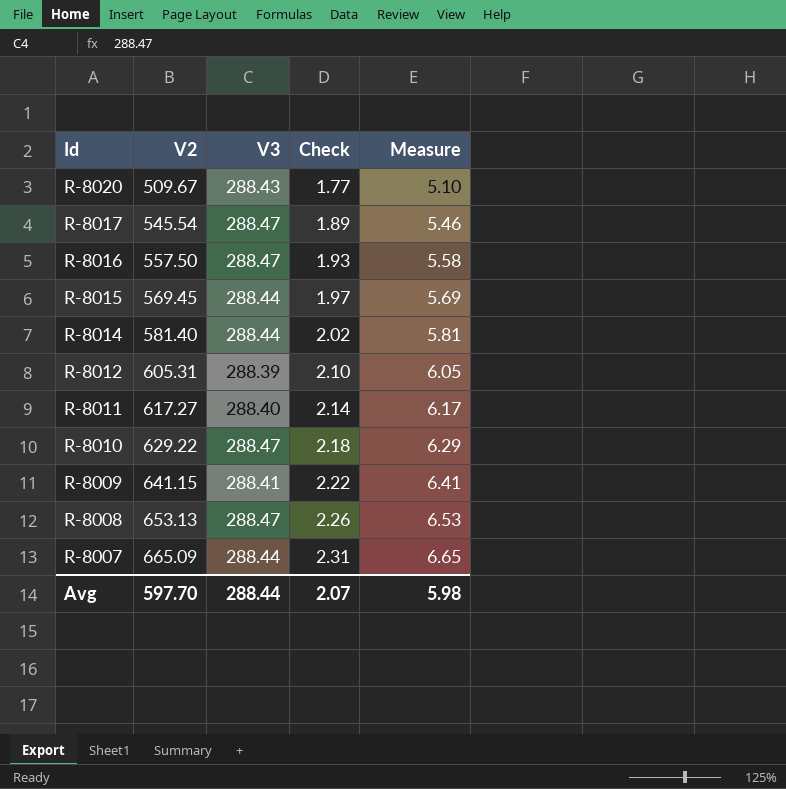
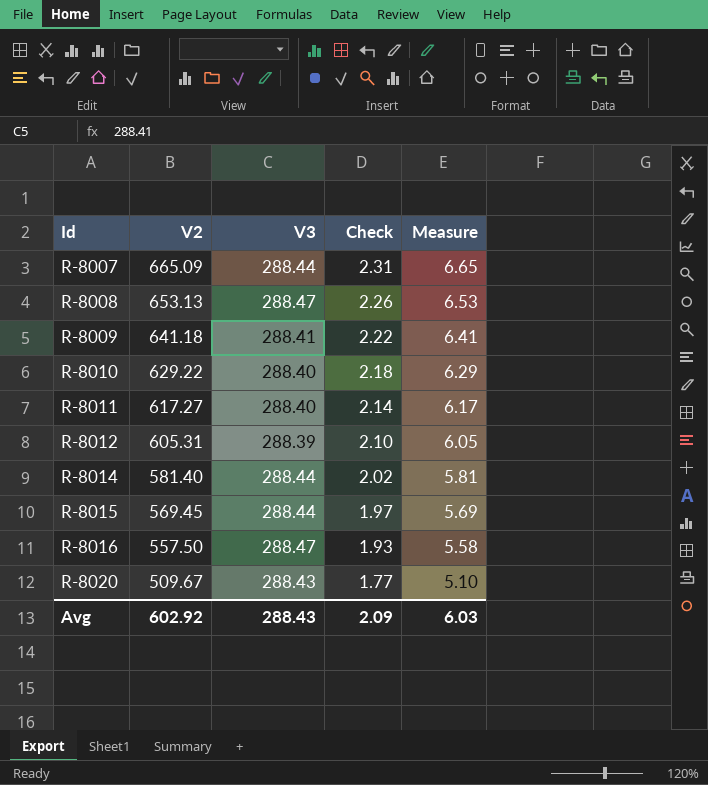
row order: Id descending -> Id ascending
row R-8017: 545.54 | 288.47 | 1.89 | 5.46 -> none
R-8009 | V2: 641.15 -> 641.18
R-8010 | V3: 288.47 -> 288.40
Avg | V2: 597.70 -> 602.92
Avg | V3: 288.44 -> 288.43
Avg | Check: 2.07 -> 2.09
Avg | Measure: 5.98 -> 6.03

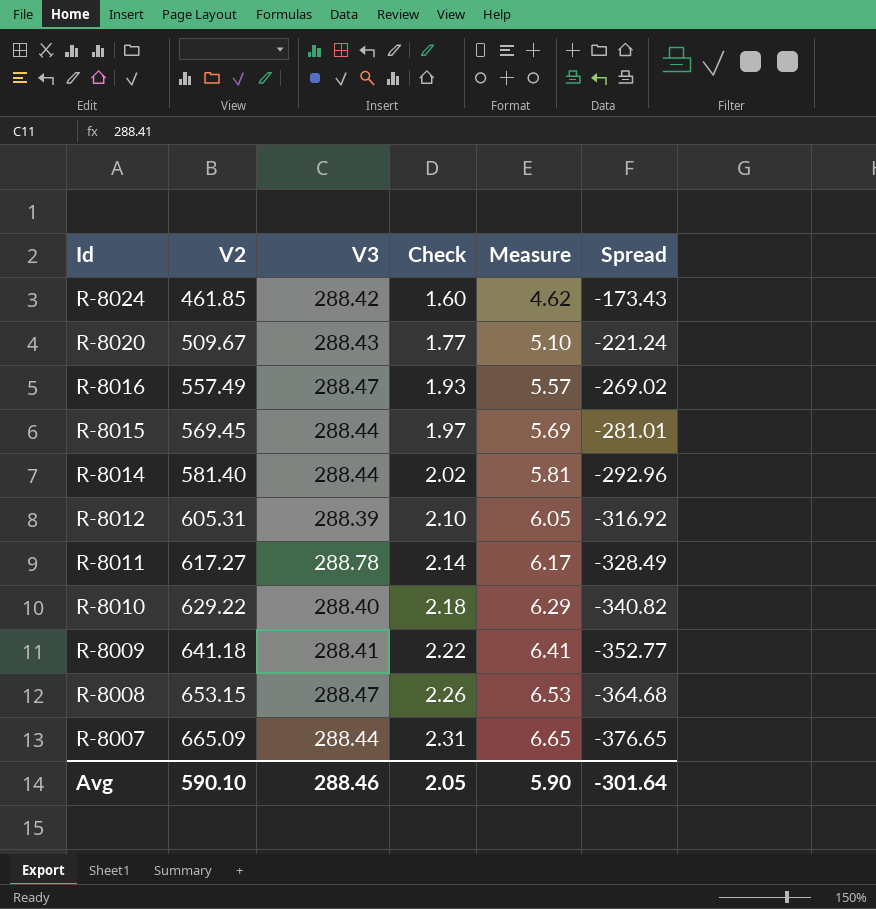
row order: Id ascending -> Id descending
column Spread | formula: none -> [V3] - [V2]
row R-8024: none -> 461.85 | 288.42 | 1.60 | 4.62 | -173.43
R-8016 | V2: 557.50 -> 557.49
R-8016 | Measure: 5.58 -> 5.57
R-8011 | V3: 288.40 -> 288.78
R-8008 | V2: 653.13 -> 653.15
Avg | V2: 602.92 -> 590.10
Avg | V3: 288.43 -> 288.46
Avg | Check: 2.09 -> 2.05
Avg | Measure: 6.03 -> 5.90

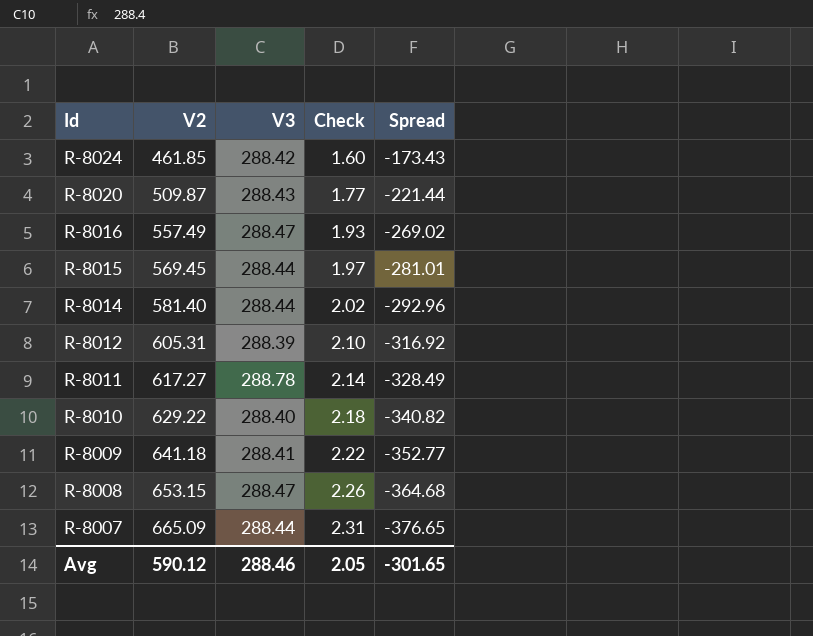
column Measure | formula: [V2] * 0.01 -> none
R-8020 | V2: 509.67 -> 509.87
R-8020 | Spread: -221.24 -> -221.44
Avg | V2: 590.10 -> 590.12
Avg | Spread: -301.64 -> -301.65

